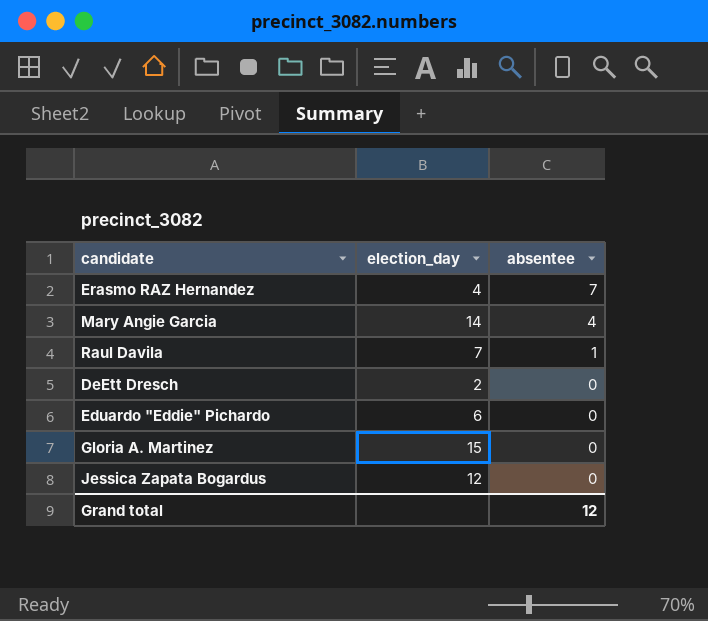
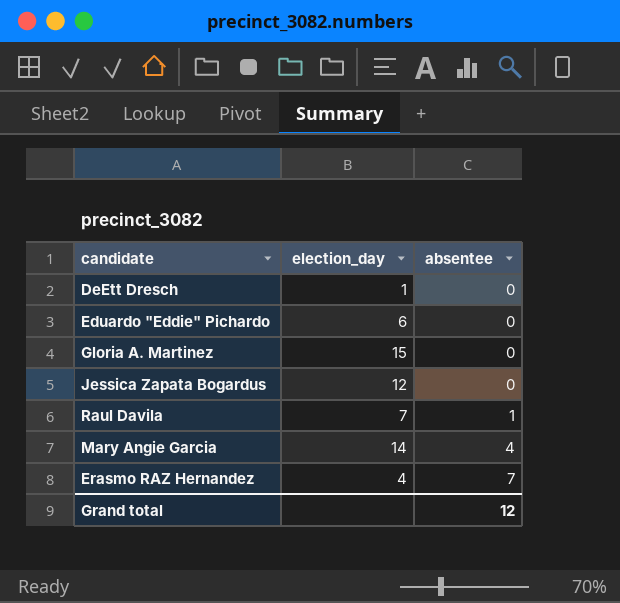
row order: absentee descending -> absentee ascending
DeEtt Dresch | election_day: 2 -> 1

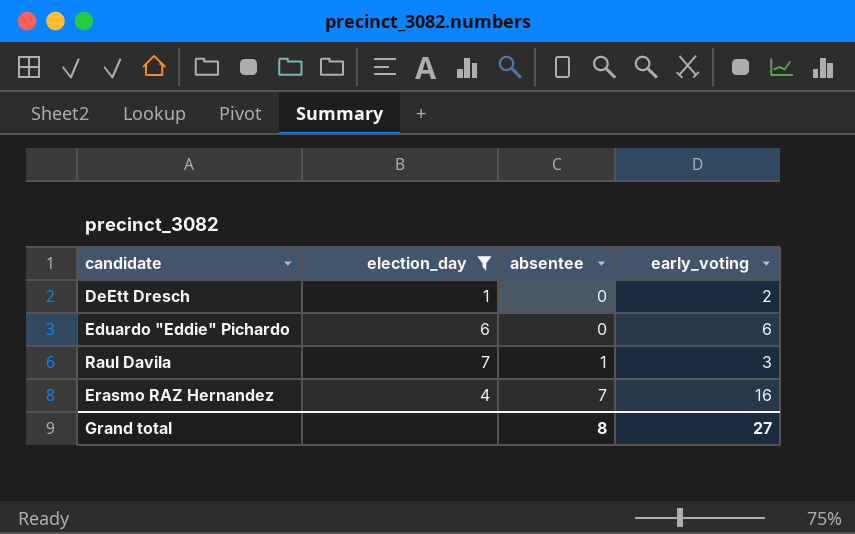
filter: none -> election_day <= 7
column early_voting | position: none -> 4
Grand total | absentee: 12 -> 8

